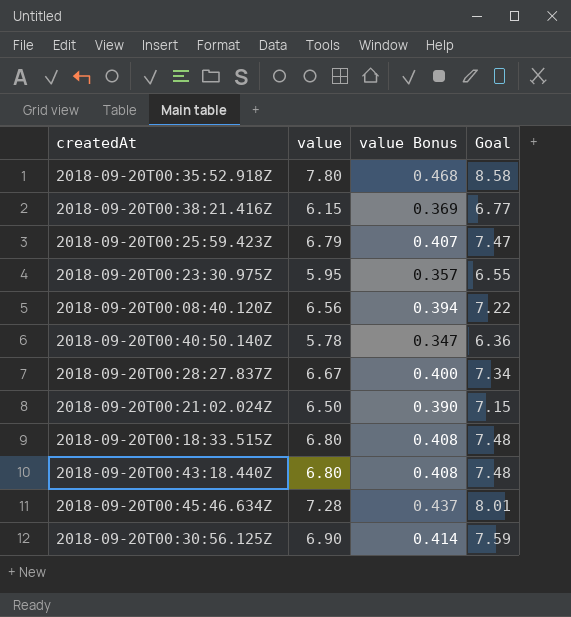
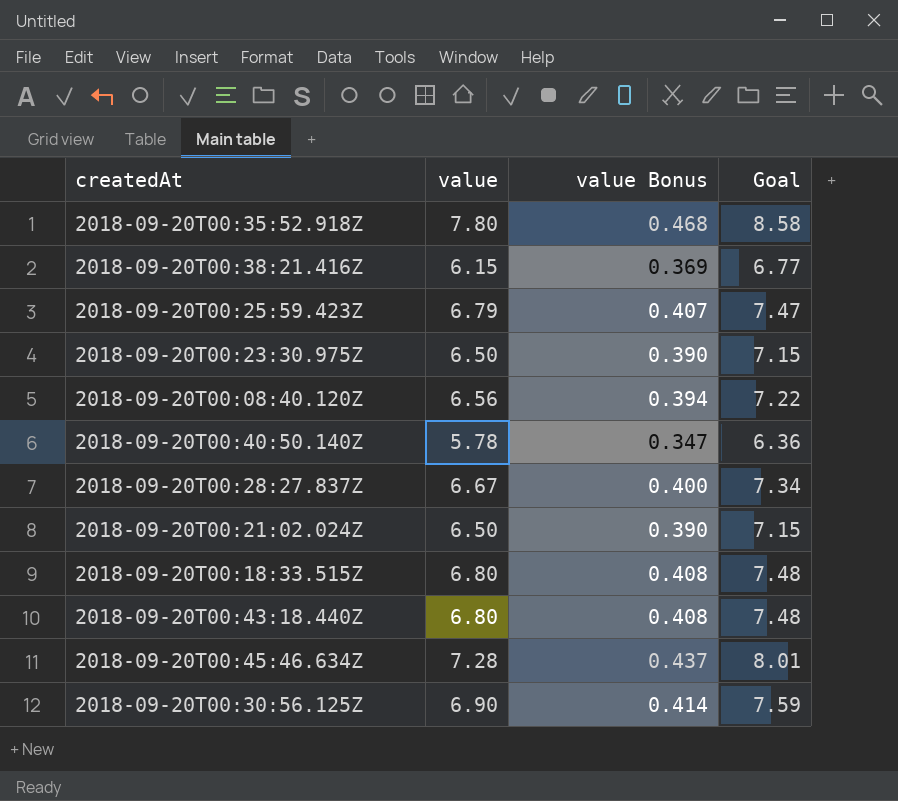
2018-09-20T00:23:30.975Z | value: 5.95 -> 6.50
2018-09-20T00:23:30.975Z | value Bonus: 0.357 -> 0.390
2018-09-20T00:23:30.975Z | Goal: 6.55 -> 7.15

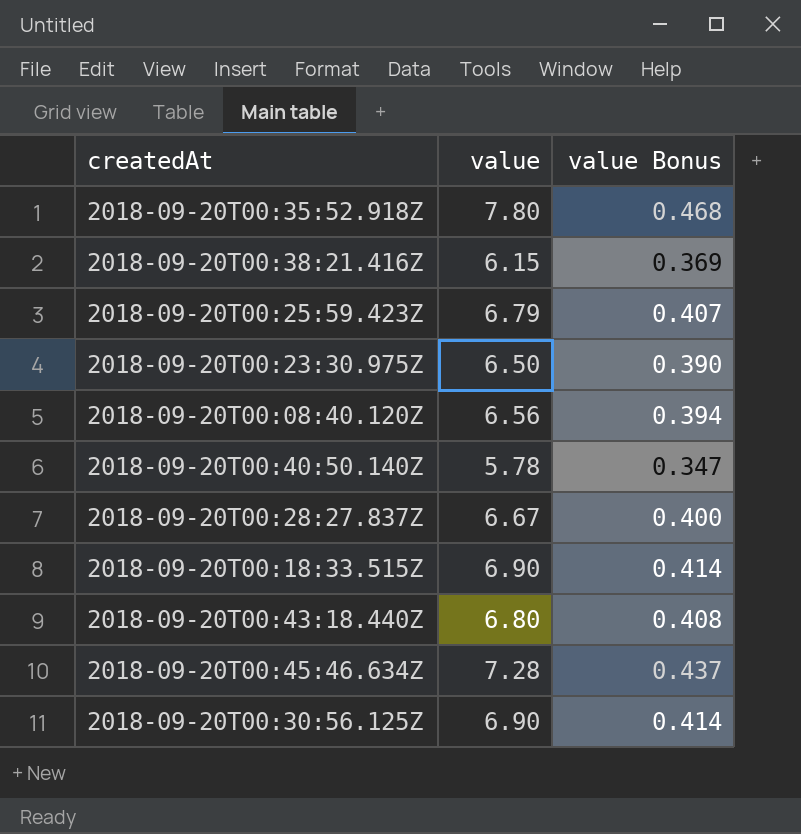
column Goal | formula: [value] * 1.1 -> none
row 2018-09-20T00:21:02.024Z: 6.50 | 0.390 | 7.15 -> none
2018-09-20T00:18:33.515Z | value: 6.80 -> 6.90
2018-09-20T00:18:33.515Z | value Bonus: 0.408 -> 0.414

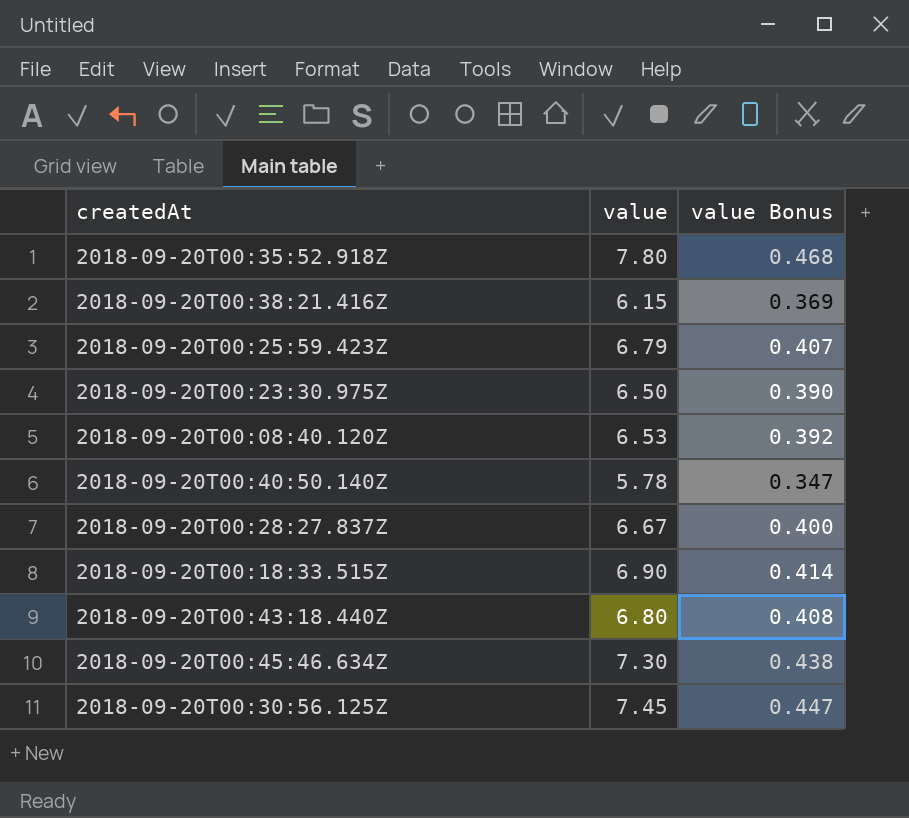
2018-09-20T00:08:40.120Z | value: 6.56 -> 6.53
2018-09-20T00:08:40.120Z | value Bonus: 0.394 -> 0.392
2018-09-20T00:45:46.634Z | value: 7.28 -> 7.30
2018-09-20T00:45:46.634Z | value Bonus: 0.437 -> 0.438
2018-09-20T00:30:56.125Z | value: 6.90 -> 7.45
2018-09-20T00:30:56.125Z | value Bonus: 0.414 -> 0.447

